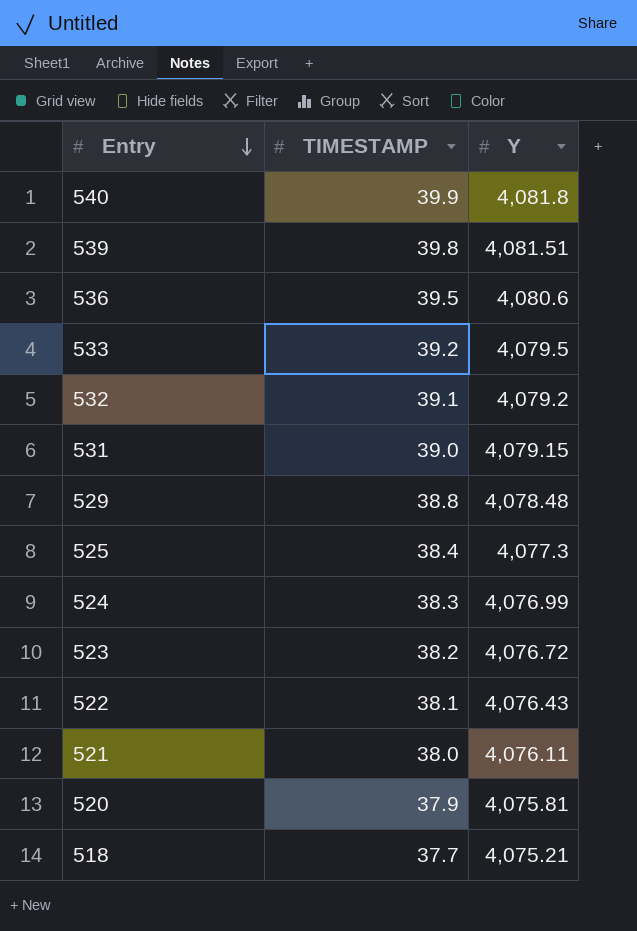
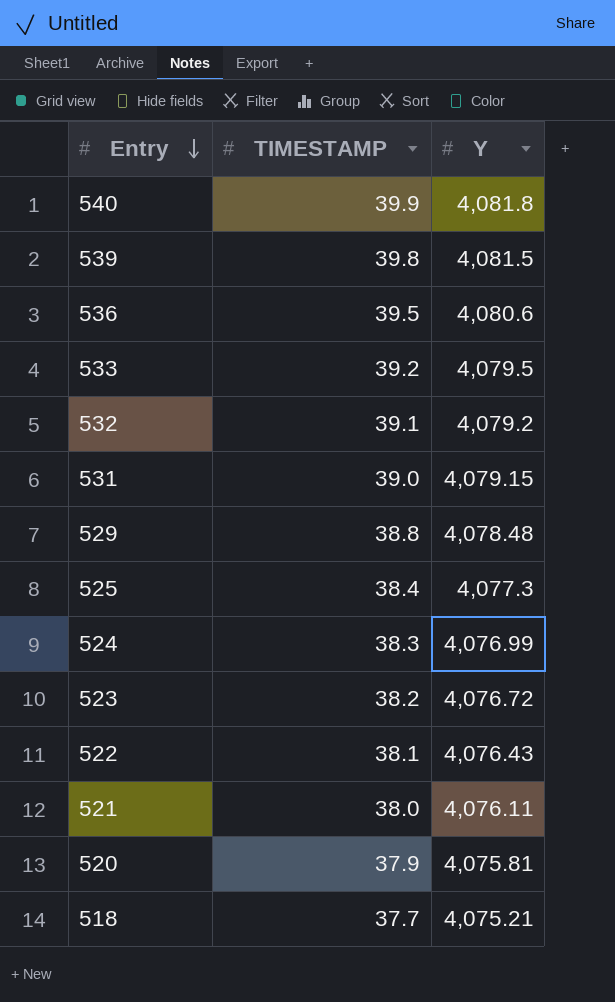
539 | Y: 4,081.51 -> 4,081.5

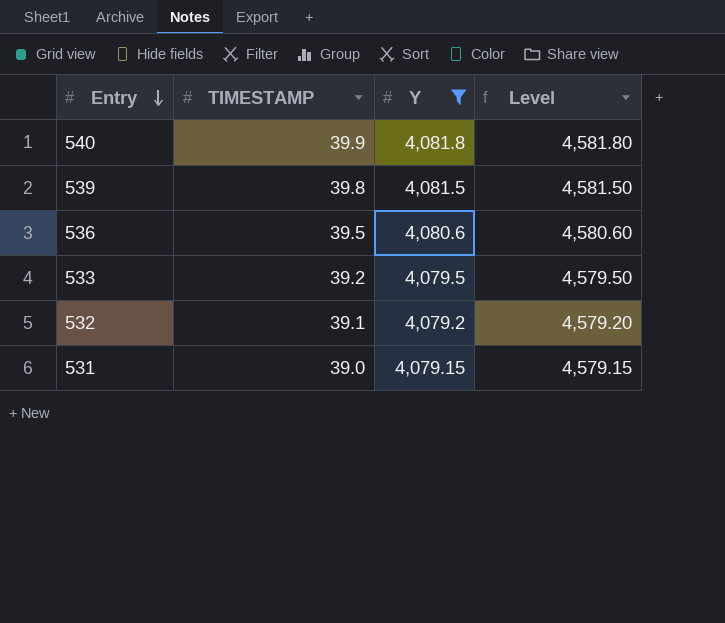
filter: none -> Y >= 4,079.15
column Level | formula: none -> [Y] + 500

